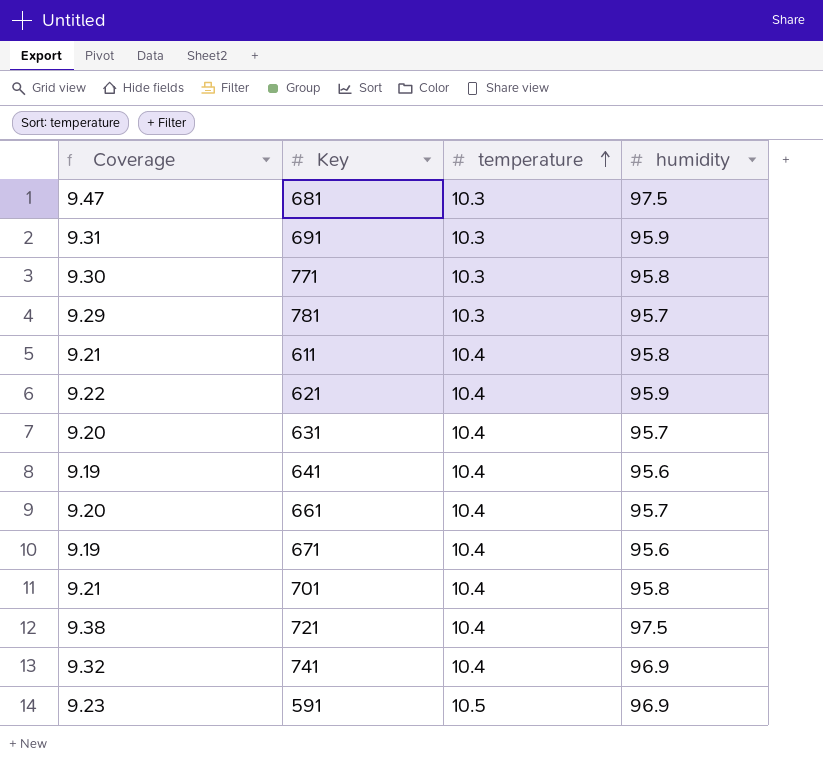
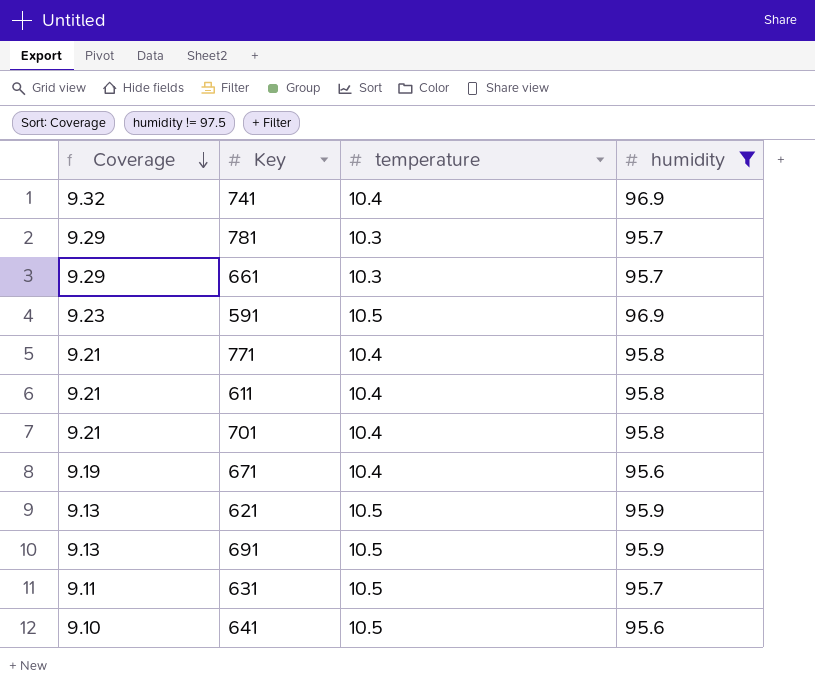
filter: none -> humidity != 97.5
row order: temperature ascending -> Coverage descending
661 | Coverage: 9.20 -> 9.29
661 | temperature: 10.4 -> 10.3
771 | Coverage: 9.30 -> 9.21
771 | temperature: 10.3 -> 10.4
621 | Coverage: 9.22 -> 9.13
621 | temperature: 10.4 -> 10.5
691 | Coverage: 9.31 -> 9.13
691 | temperature: 10.3 -> 10.5
631 | Coverage: 9.20 -> 9.11
631 | temperature: 10.4 -> 10.5
641 | Coverage: 9.19 -> 9.10
641 | temperature: 10.4 -> 10.5

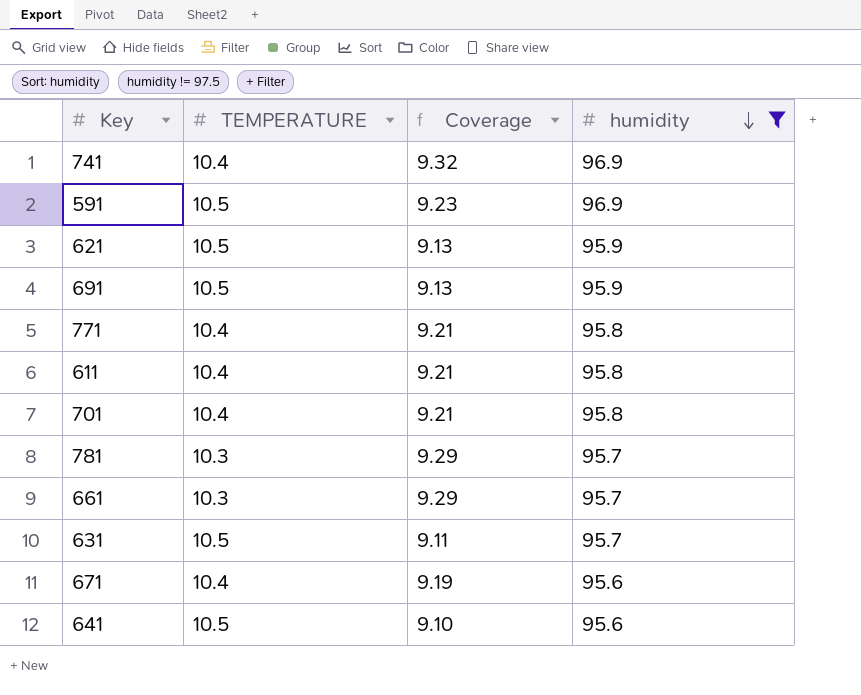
row order: Coverage descending -> humidity descending
column name: temperature -> TEMPERATURE
column Coverage | position: 1 -> 3

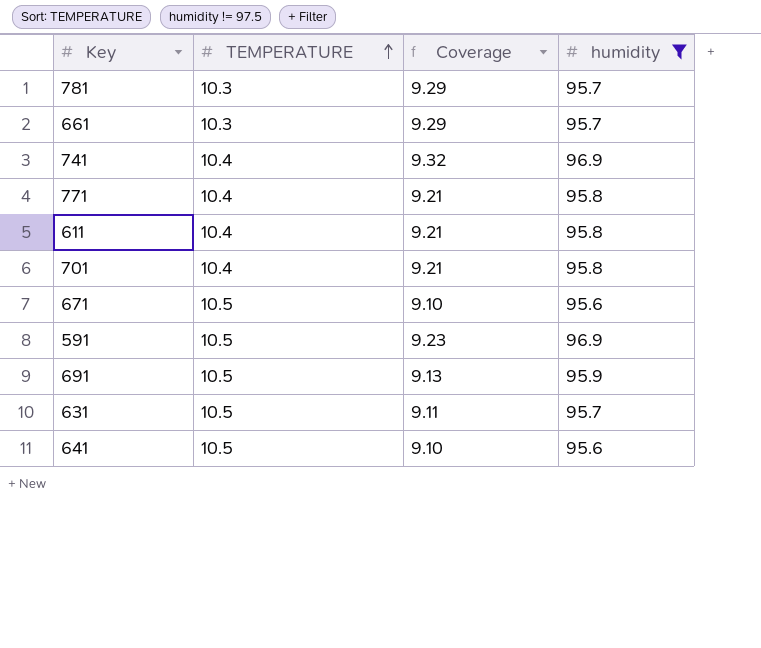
row order: humidity descending -> TEMPERATURE ascending
row 621: 10.5 | 9.13 | 95.9 -> none
671 | TEMPERATURE: 10.4 -> 10.5
671 | Coverage: 9.19 -> 9.10

